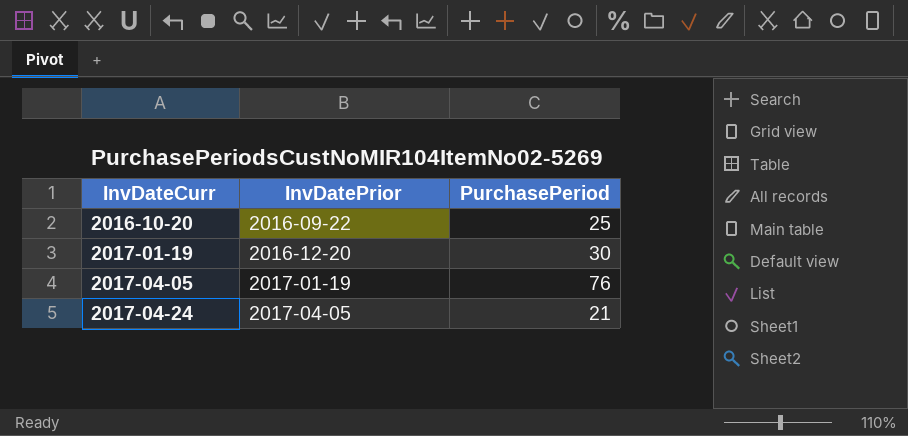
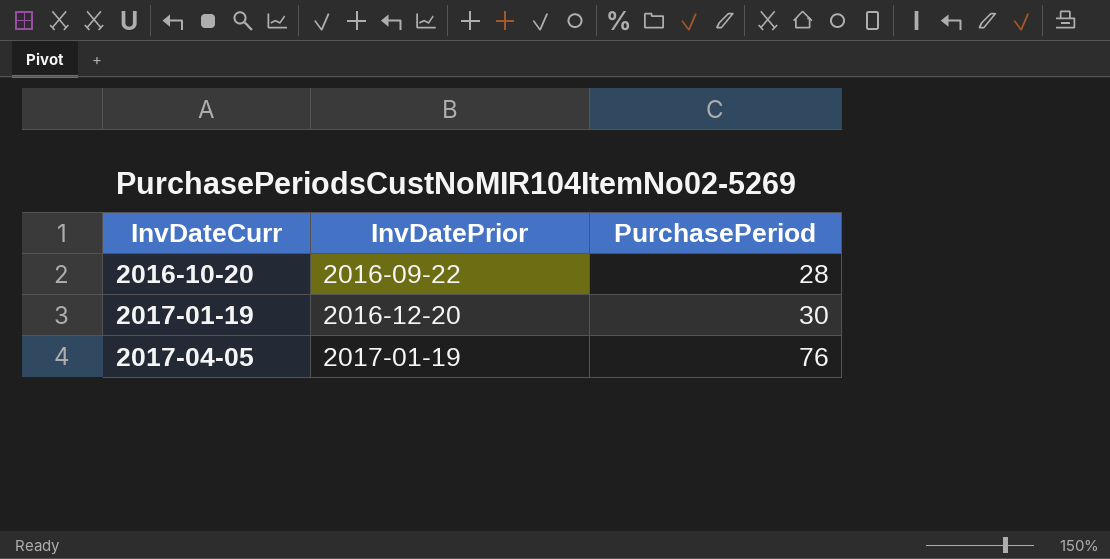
row 2017-04-24: 2017-04-05 | 21 -> none
2016-10-20 | PurchasePeriod: 25 -> 28

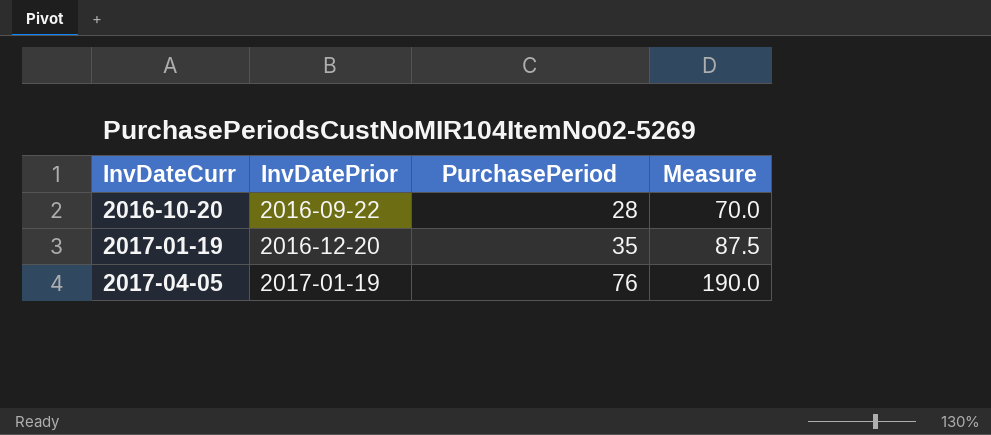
column Measure | formula: none -> [PurchasePeriod] * 2.5
2017-01-19 | PurchasePeriod: 30 -> 35

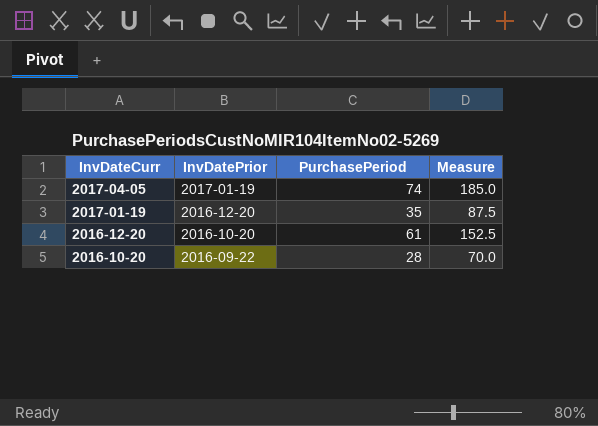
row order: InvDateCurr ascending -> InvDateCurr descending
2017-04-05 | PurchasePeriod: 76 -> 74
2017-04-05 | Measure: 190.0 -> 185.0
row 2016-12-20: none -> 2016-10-20 | 61 | 152.5

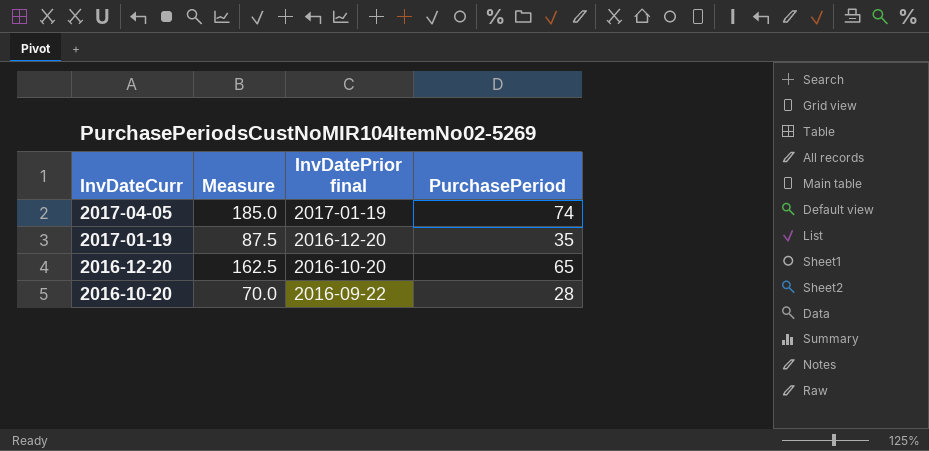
column Measure | position: 4 -> 2
column name: InvDatePrior -> InvDatePrior final
2016-12-20 | Measure: 152.5 -> 162.5
2016-12-20 | PurchasePeriod: 61 -> 65

